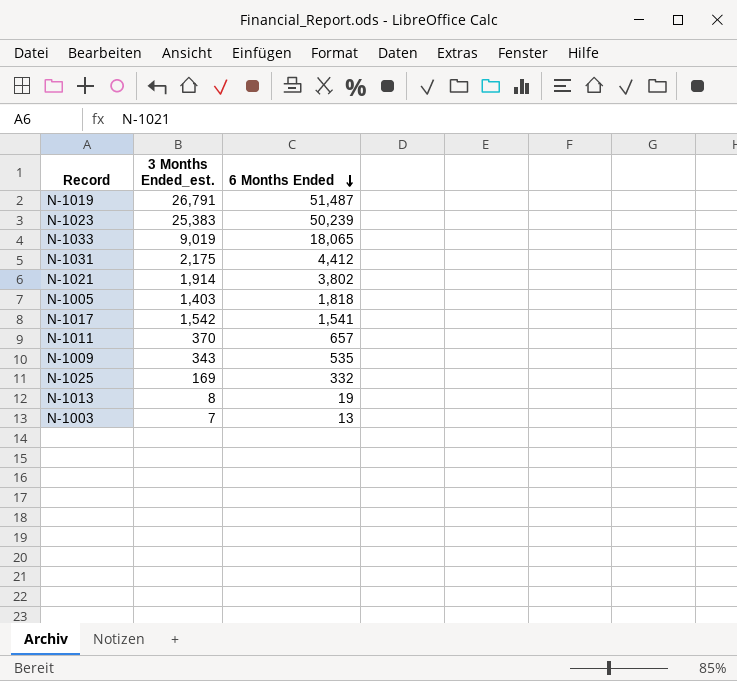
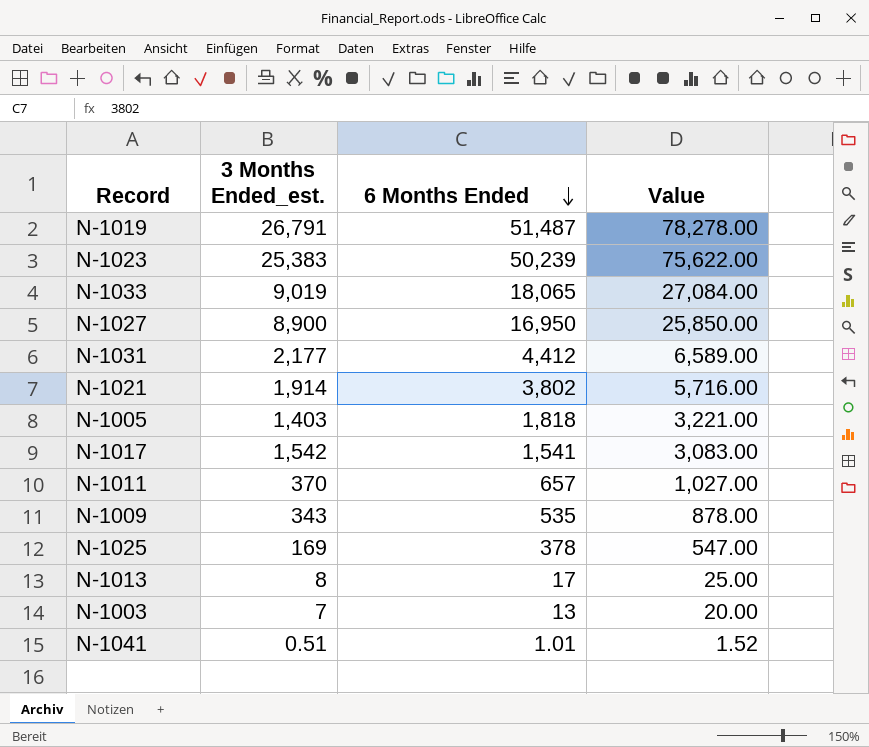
column Value | formula: none -> [3 Months Ended_est.] + [6 Months Ended]
row N-1027: none -> 8,900 | 16,950 | 25,850.00
N-1031 | 3 Months Ended_est.: 2,175 -> 2,177
N-1025 | 6 Months Ended: 332 -> 378
N-1013 | 6 Months Ended: 19 -> 17
row N-1041: none -> 0.51 | 1.01 | 1.52

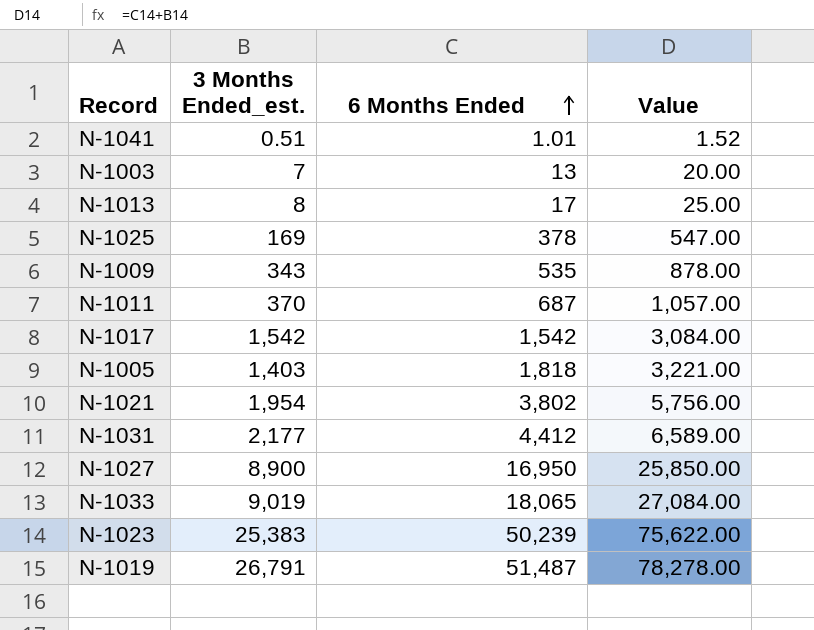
row order: 6 Months Ended descending -> 6 Months Ended ascending
N-1011 | 6 Months Ended: 657 -> 687
N-1011 | Value: 1,027.00 -> 1,057.00
N-1017 | 6 Months Ended: 1,541 -> 1,542
N-1017 | Value: 3,083.00 -> 3,084.00
N-1021 | 3 Months Ended_est.: 1,914 -> 1,954
N-1021 | Value: 5,716.00 -> 5,756.00

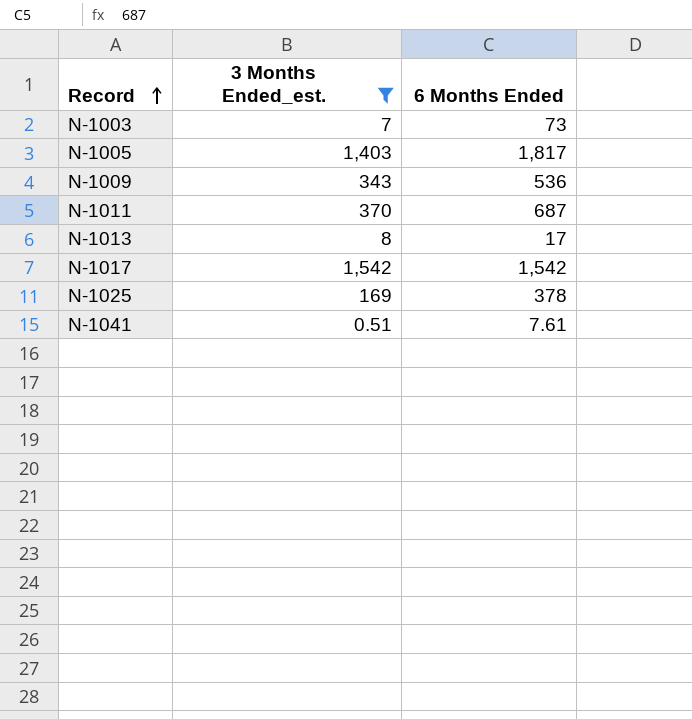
filter: none -> 3 Months Ended_est. <= 1,542
row order: 6 Months Ended ascending -> Record ascending
column Value | formula: [3 Months Ended_est.] + [6 Months Ended] -> none
N-1003 | 6 Months Ended: 13 -> 73
N-1005 | 6 Months Ended: 1,818 -> 1,817
N-1009 | 6 Months Ended: 535 -> 536
N-1041 | 6 Months Ended: 1.01 -> 7.61

